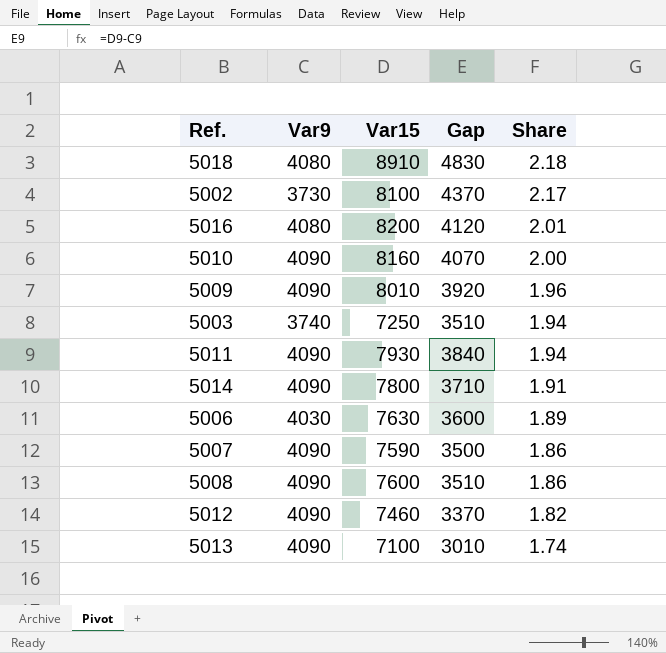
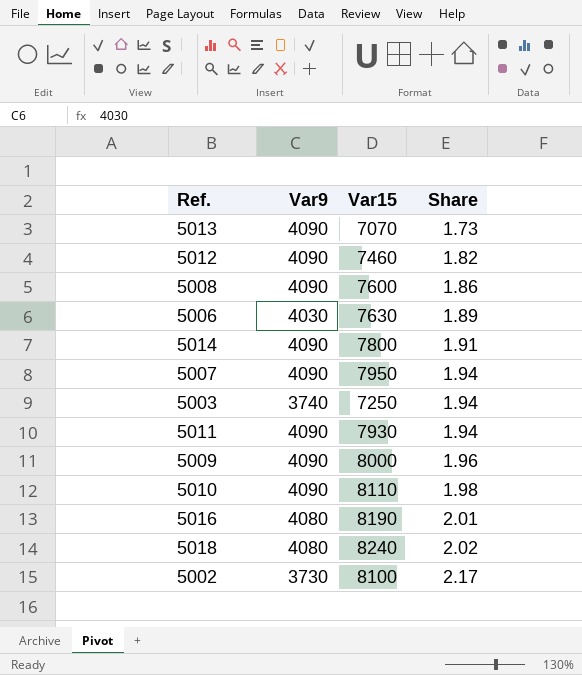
row order: Share descending -> Share ascending
column Gap | formula: [Var15] - [Var9] -> none
5013 | Var15: 7100 -> 7070
5013 | Share: 1.74 -> 1.73
5007 | Var15: 7590 -> 7950
5007 | Share: 1.86 -> 1.94
5009 | Var15: 8010 -> 8000
5010 | Var15: 8160 -> 8110
5010 | Share: 2.00 -> 1.98
5016 | Var15: 8200 -> 8190
5018 | Var15: 8910 -> 8240
5018 | Share: 2.18 -> 2.02

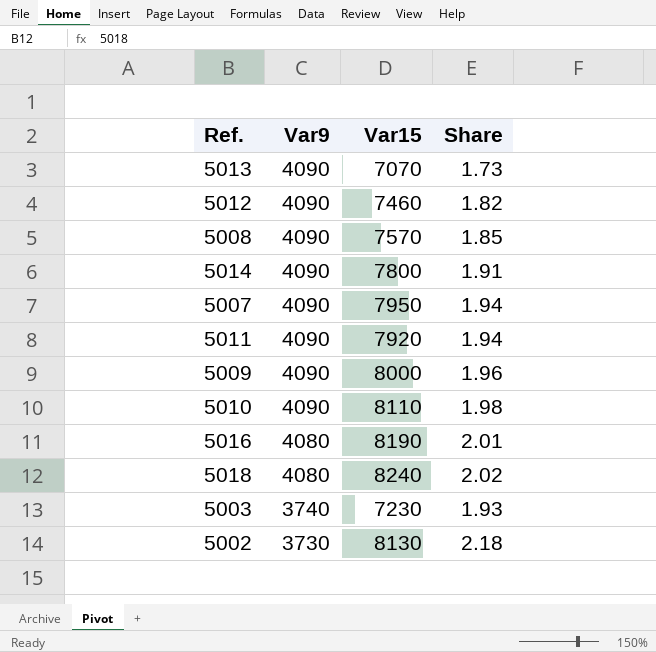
row order: Share ascending -> Var9 descending
row 5006: 4030 | 7630 | 1.89 -> none
5008 | Var15: 7600 -> 7570
5008 | Share: 1.86 -> 1.85
5011 | Var15: 7930 -> 7920
5003 | Var15: 7250 -> 7230
5003 | Share: 1.94 -> 1.93
5002 | Var15: 8100 -> 8130
5002 | Share: 2.17 -> 2.18

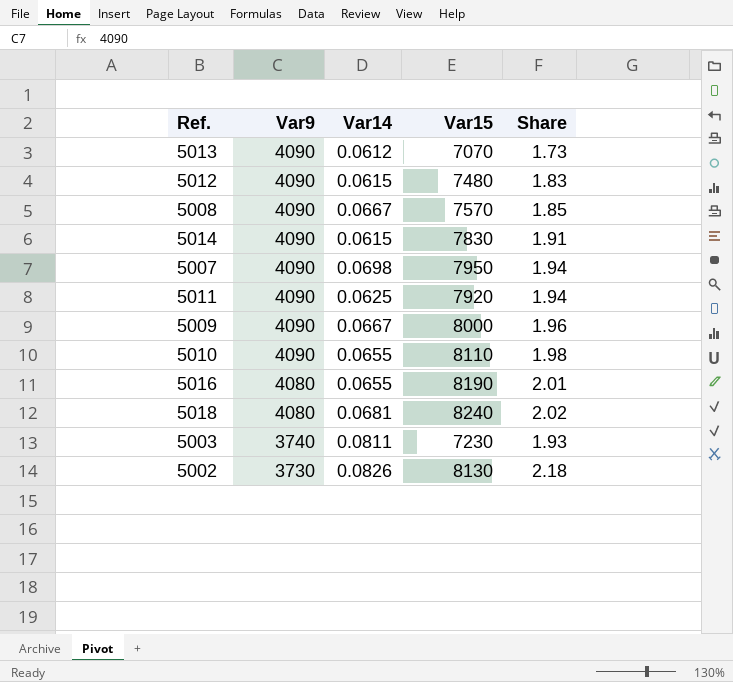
column Var14 | position: none -> 3
5012 | Var15: 7460 -> 7480
5012 | Share: 1.82 -> 1.83
5014 | Var15: 7800 -> 7830

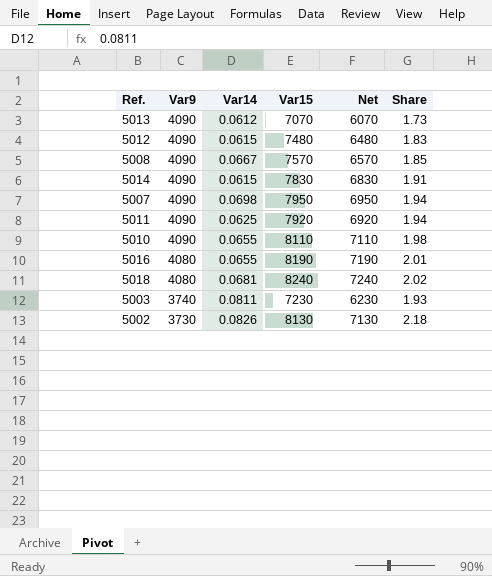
column Net | formula: none -> [Var15] - 1000
row 5009: 4090 | 0.0667 | 8000 | 1.96 -> none

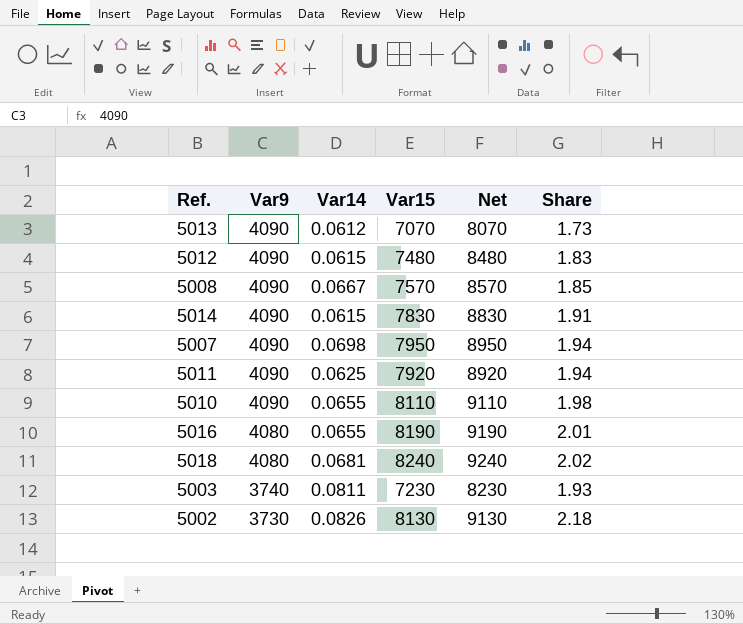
column Net | formula: [Var15] - 1000 -> [Var15] + 1000

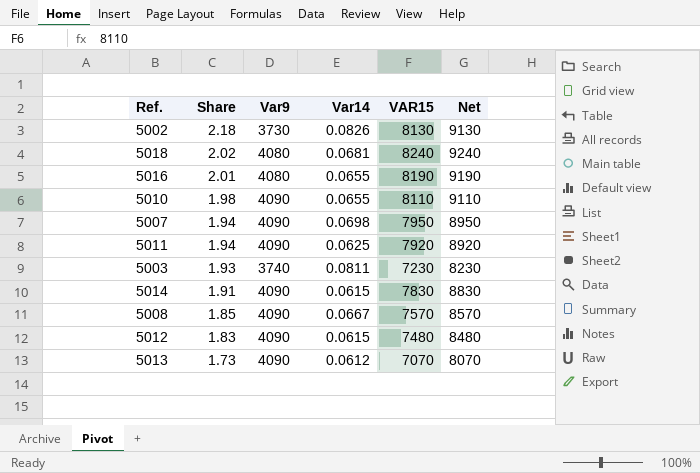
row order: Var9 descending -> Share descending
column Share | position: 6 -> 2
column name: Var15 -> VAR15

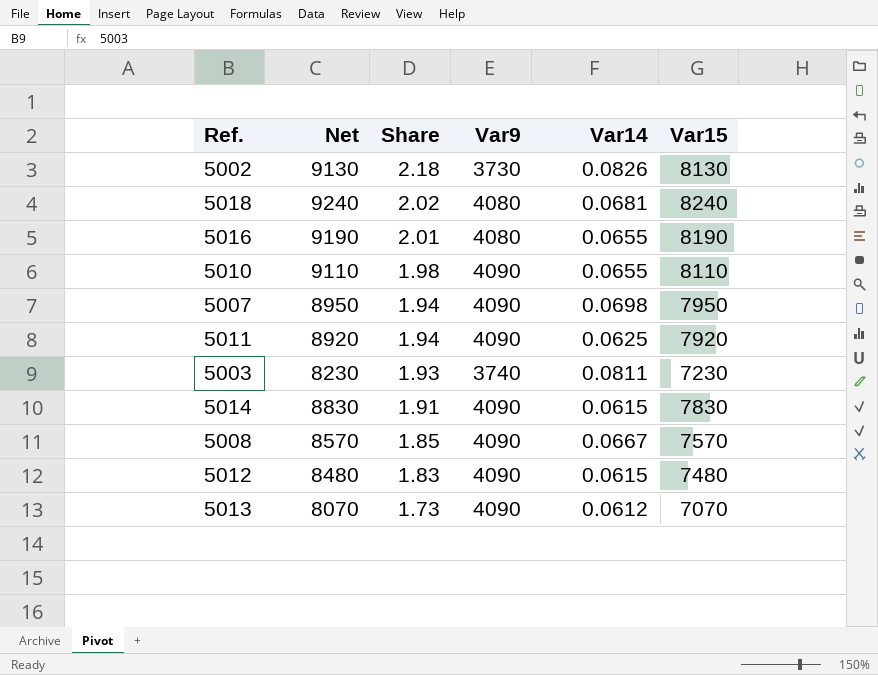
column Net | position: 6 -> 2
column name: VAR15 -> Var15

